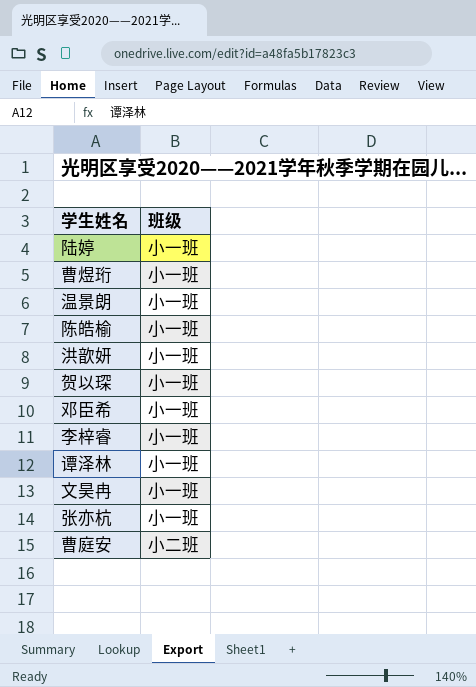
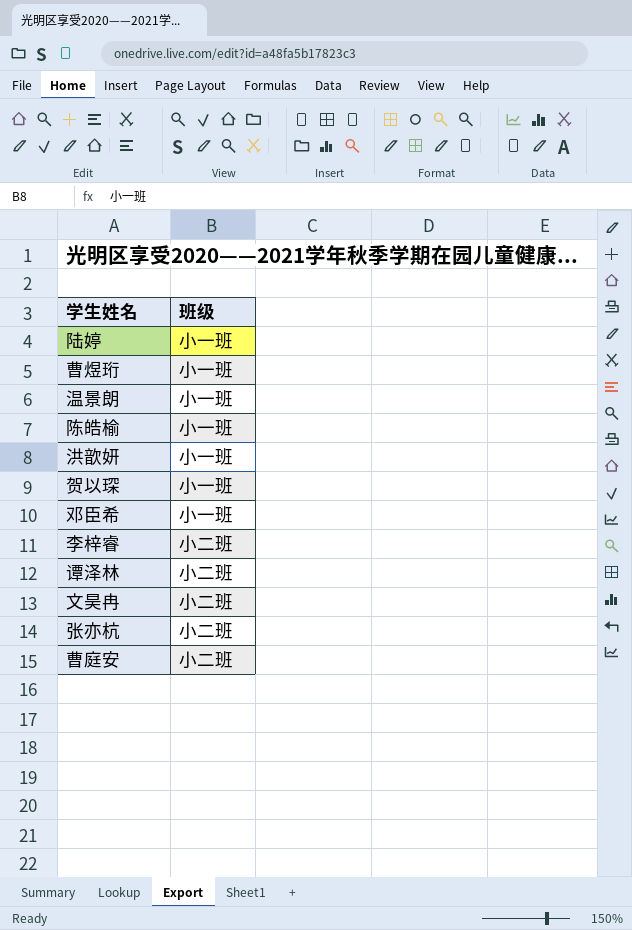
李梓睿 | 班级: 小一班 -> 小二班
谭泽林 | 班级: 小一班 -> 小二班
文昊冉 | 班级: 小一班 -> 小二班
张亦杭 | 班级: 小一班 -> 小二班

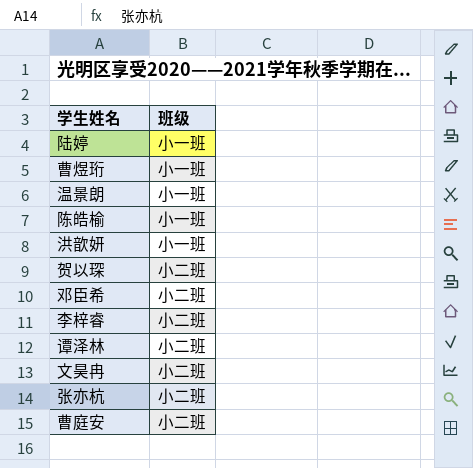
贺以琛 | 班级: 小一班 -> 小二班
邓臣希 | 班级: 小一班 -> 小二班

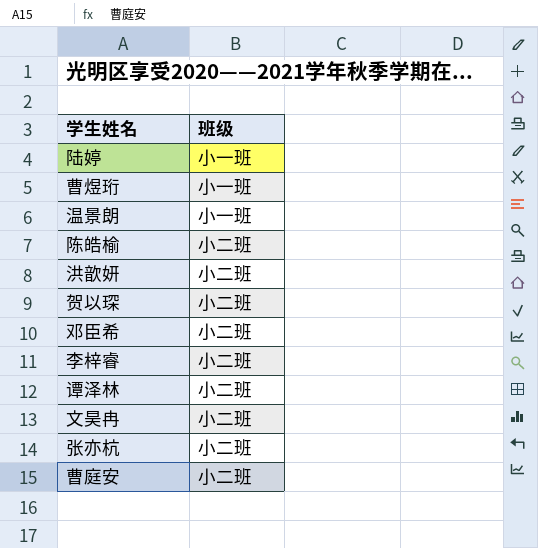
陈皓榆 | 班级: 小一班 -> 小二班
洪歆妍 | 班级: 小一班 -> 小二班

